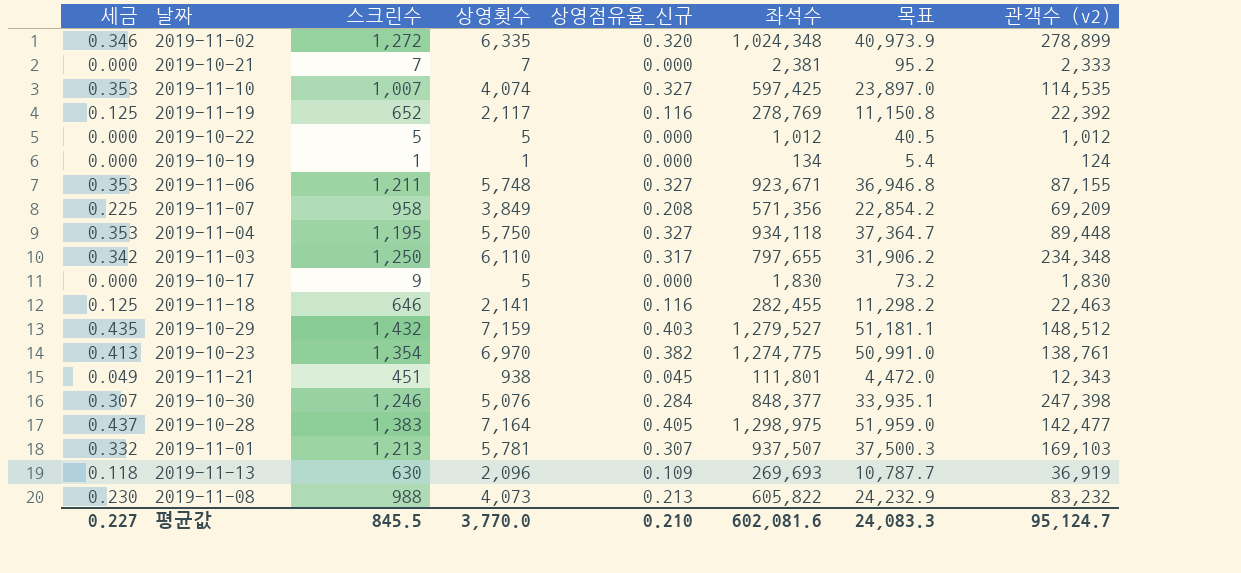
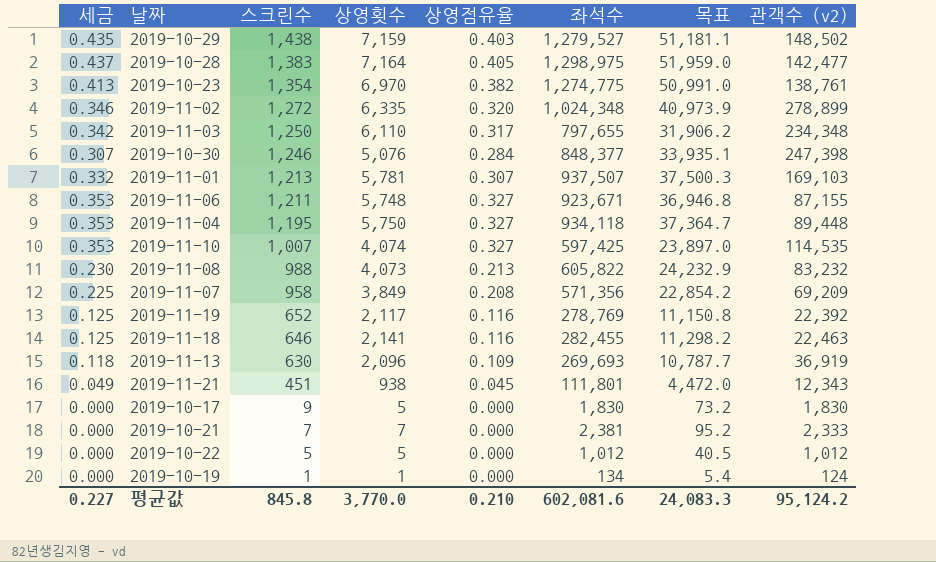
row order: none -> 스크린수 descending
column name: 상영점유율_신규 -> 상영점유율
2019-10-29 | 스크린수: 1,432 -> 1,438
2019-10-29 | 관객수 (v2): 148,512 -> 148,502
평균값 | 스크린수: 845.5 -> 845.8
평균값 | 관객수 (v2): 95,124.7 -> 95,124.2

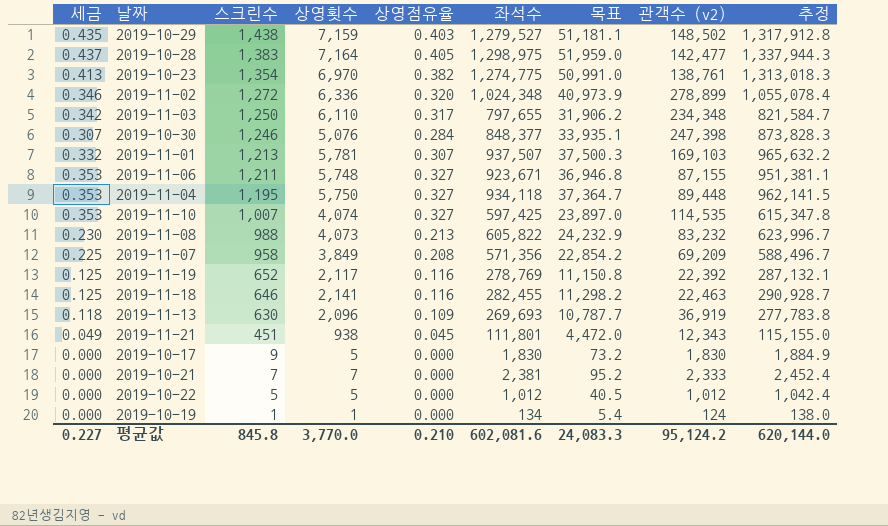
column 추정 | formula: none -> [좌석수] * 1.03
2019-11-02 | 상영횟수: 6,335 -> 6,336

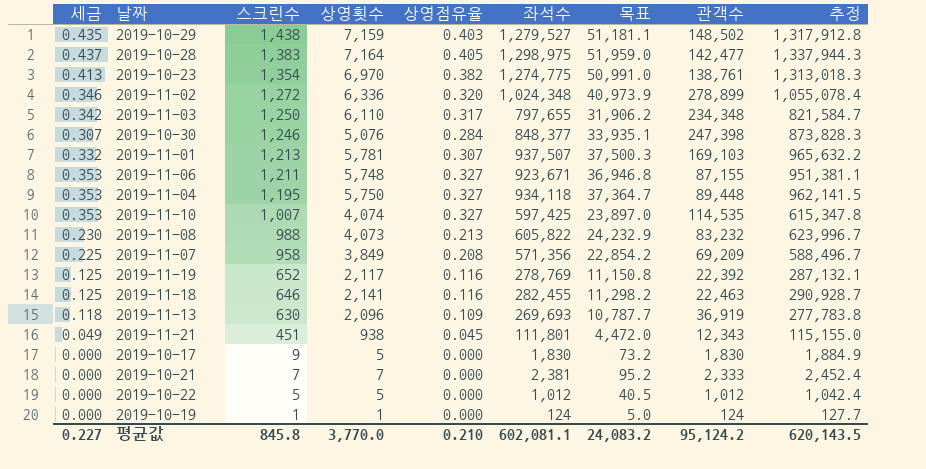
column name: 관객수 (v2) -> 관객수
2019-10-19 | 좌석수: 134 -> 124
2019-10-19 | 목표: 5.4 -> 5.0
2019-10-19 | 추정: 138.0 -> 127.7
평균값 | 좌석수: 602,081.6 -> 602,081.1
평균값 | 목표: 24,083.3 -> 24,083.2
평균값 | 추정: 620,144.0 -> 620,143.5

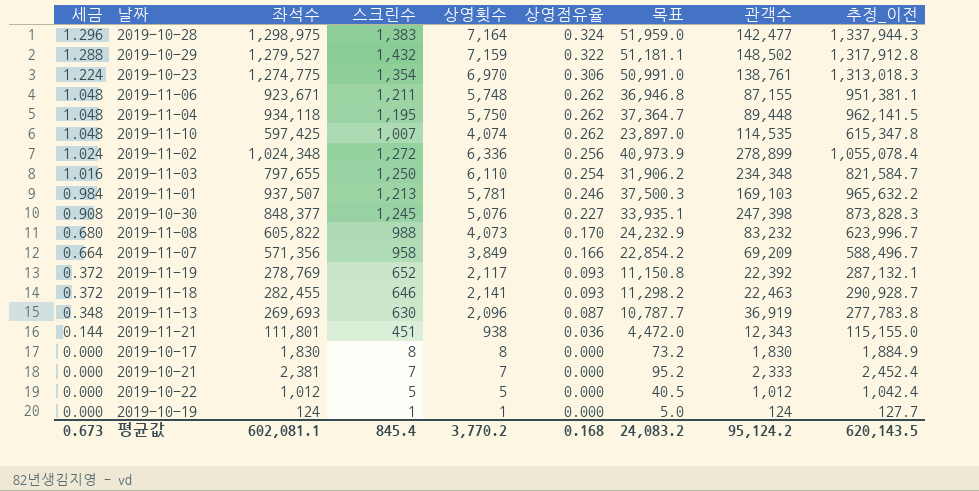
row order: 스크린수 descending -> 세금 descending
column 세금 | formula: [상영점유율] * 1.08 -> [상영점유율] * 4
column 좌석수 | position: 6 -> 3
column name: 추정 -> 추정_이전
2019-10-28 | 상영점유율: 0.405 -> 0.324
2019-10-29 | 스크린수: 1,438 -> 1,432
2019-10-29 | 상영점유율: 0.403 -> 0.322
2019-10-23 | 상영점유율: 0.382 -> 0.306
2019-11-06 | 상영점유율: 0.327 -> 0.262
2019-11-04 | 상영점유율: 0.327 -> 0.262
2019-11-10 | 상영점유율: 0.327 -> 0.262
2019-11-02 | 상영점유율: 0.320 -> 0.256
2019-11-03 | 상영점유율: 0.317 -> 0.254
2019-11-01 | 상영점유율: 0.307 -> 0.246
2019-10-30 | 스크린수: 1,246 -> 1,245
2019-10-30 | 상영점유율: 0.284 -> 0.227
2019-11-08 | 상영점유율: 0.213 -> 0.170
2019-11-07 | 상영점유율: 0.208 -> 0.166
2019-11-19 | 상영점유율: 0.116 -> 0.093
2019-11-18 | 상영점유율: 0.116 -> 0.093
2019-11-13 | 상영점유율: 0.109 -> 0.087
2019-11-21 | 상영점유율: 0.045 -> 0.036
2019-10-17 | 스크린수: 9 -> 8
2019-10-17 | 상영횟수: 5 -> 8
평균값 | 세금: 0.227 -> 0.673
평균값 | 스크린수: 845.8 -> 845.4
평균값 | 상영횟수: 3,770.0 -> 3,770.2
평균값 | 상영점유율: 0.210 -> 0.168

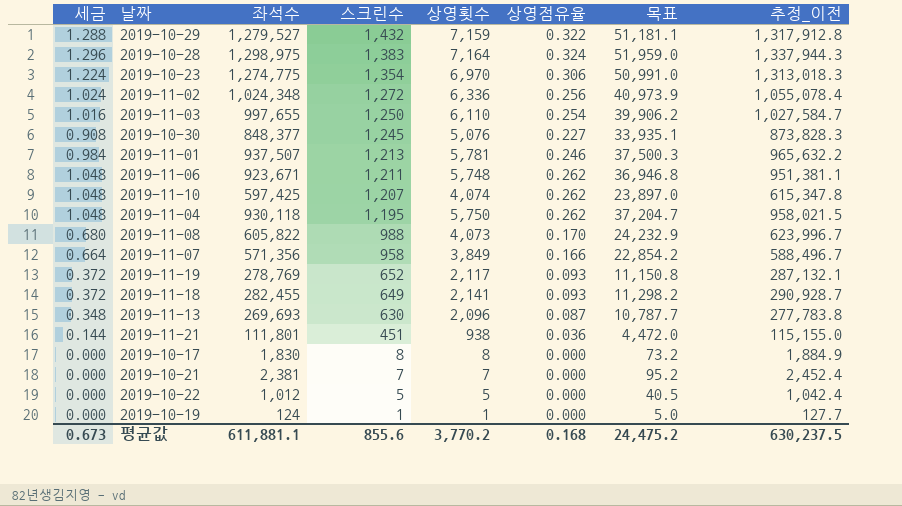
row order: 세금 descending -> 스크린수 descending
column 관객수 | position: 8 -> none
2019-11-03 | 좌석수: 797,655 -> 997,655
2019-11-03 | 목표: 31,906.2 -> 39,906.2
2019-11-03 | 추정_이전: 821,584.7 -> 1,027,584.7
2019-11-10 | 스크린수: 1,007 -> 1,207
2019-11-04 | 좌석수: 934,118 -> 930,118
2019-11-04 | 목표: 37,364.7 -> 37,204.7
2019-11-04 | 추정_이전: 962,141.5 -> 958,021.5
2019-11-18 | 스크린수: 646 -> 649
평균값 | 좌석수: 602,081.1 -> 611,881.1
평균값 | 스크린수: 845.4 -> 855.6
평균값 | 목표: 24,083.2 -> 24,475.2
평균값 | 추정_이전: 620,143.5 -> 630,237.5

